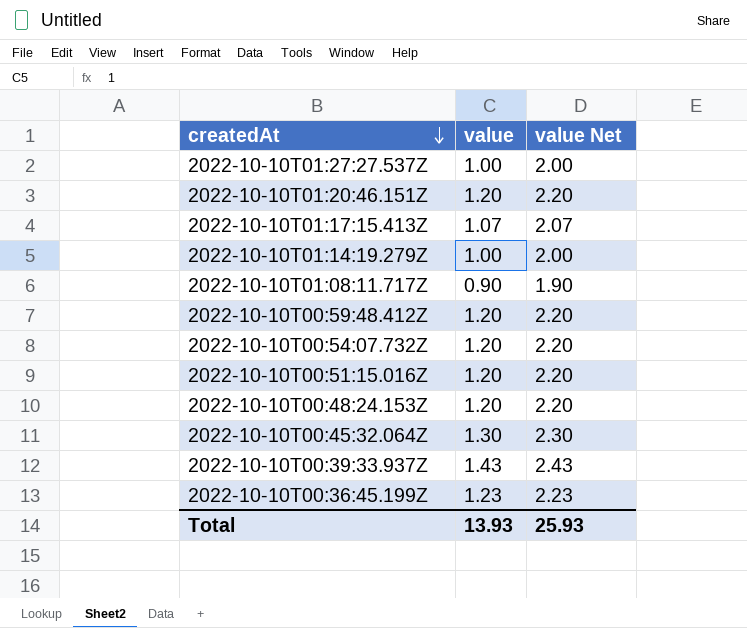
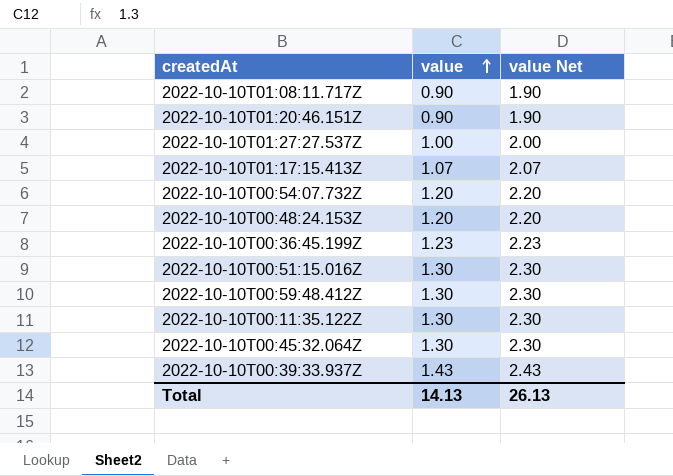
row order: createdAt descending -> value ascending
row 2022-10-10T01:14:19.279Z: 1.00 | 2.00 -> none
2022-10-10T01:20:46.151Z | value: 1.20 -> 0.90
2022-10-10T01:20:46.151Z | value Net: 2.20 -> 1.90
2022-10-10T00:51:15.016Z | value: 1.20 -> 1.30
2022-10-10T00:51:15.016Z | value Net: 2.20 -> 2.30
2022-10-10T00:59:48.412Z | value: 1.20 -> 1.30
2022-10-10T00:59:48.412Z | value Net: 2.20 -> 2.30
row 2022-10-10T00:11:35.122Z: none -> 1.30 | 2.30
Total | value: 13.93 -> 14.13
Total | value Net: 25.93 -> 26.13

